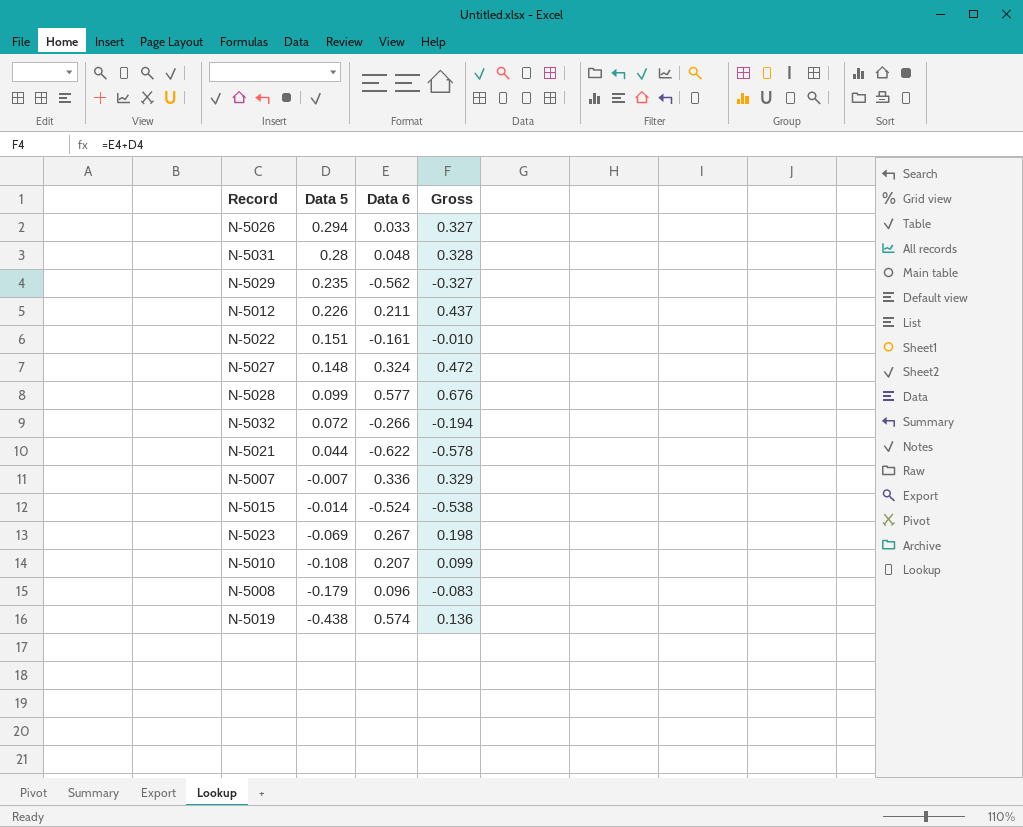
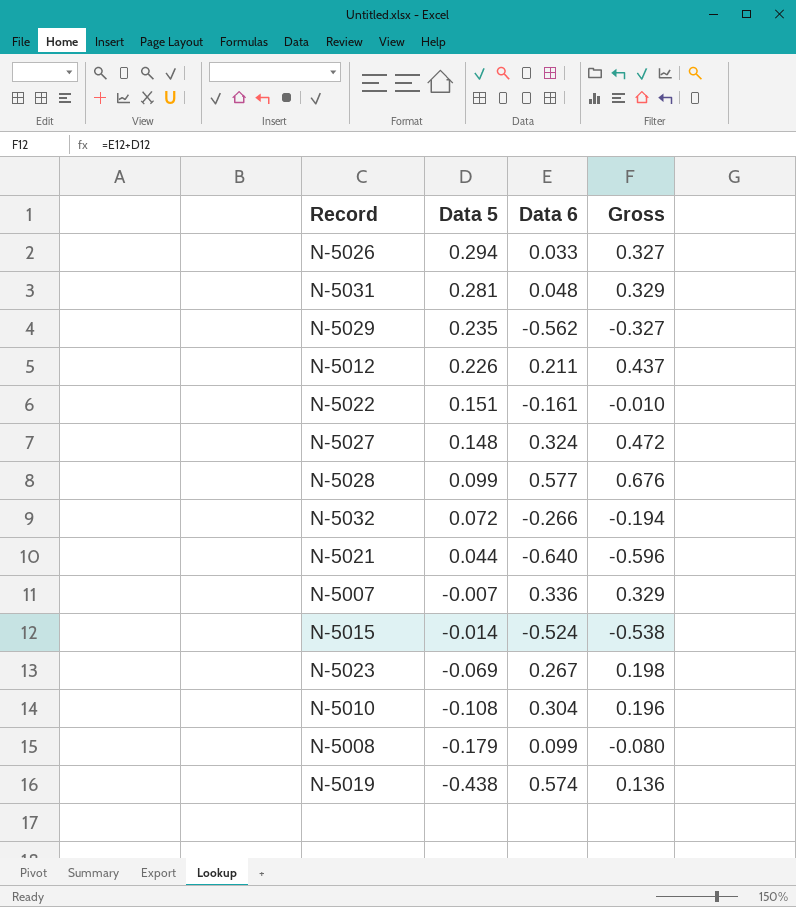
N-5031 | Data 5: 0.28 -> 0.281
N-5031 | Gross: 0.328 -> 0.329
N-5021 | Data 6: -0.622 -> -0.640
N-5021 | Gross: -0.578 -> -0.596
N-5010 | Data 6: 0.207 -> 0.304
N-5010 | Gross: 0.099 -> 0.196
N-5008 | Data 6: 0.096 -> 0.099
N-5008 | Gross: -0.083 -> -0.080

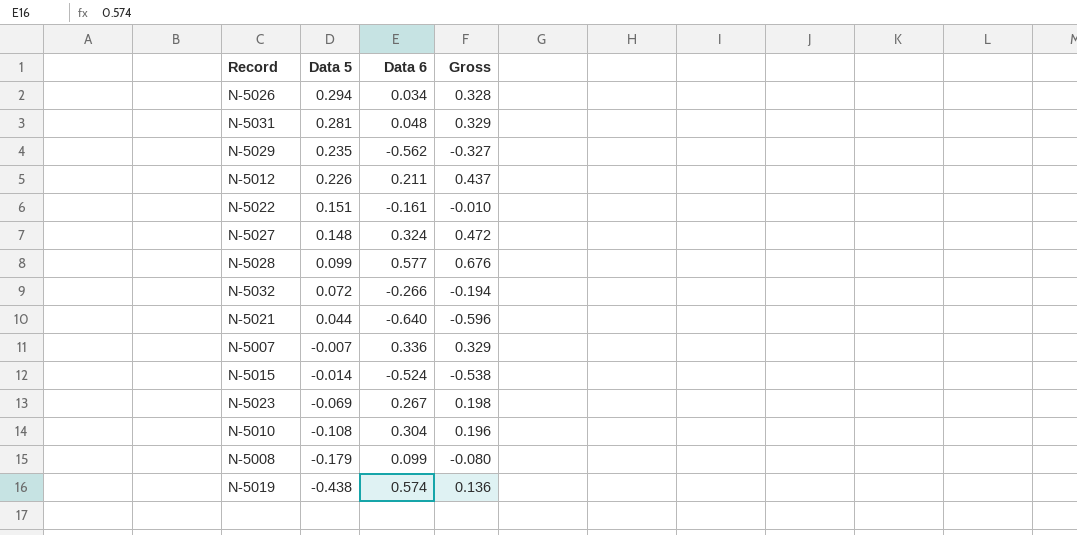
N-5026 | Data 6: 0.033 -> 0.034
N-5026 | Gross: 0.327 -> 0.328

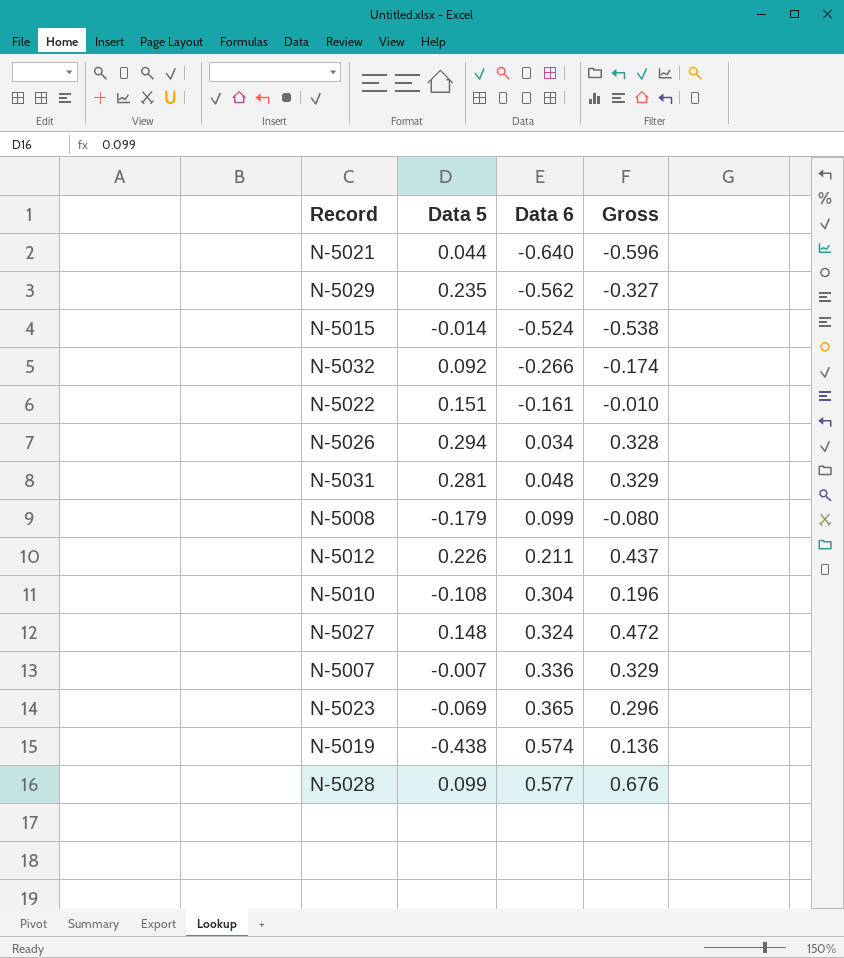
row order: Data 5 descending -> Data 6 ascending
N-5032 | Data 5: 0.072 -> 0.092
N-5032 | Gross: -0.194 -> -0.174
N-5023 | Data 6: 0.267 -> 0.365
N-5023 | Gross: 0.198 -> 0.296

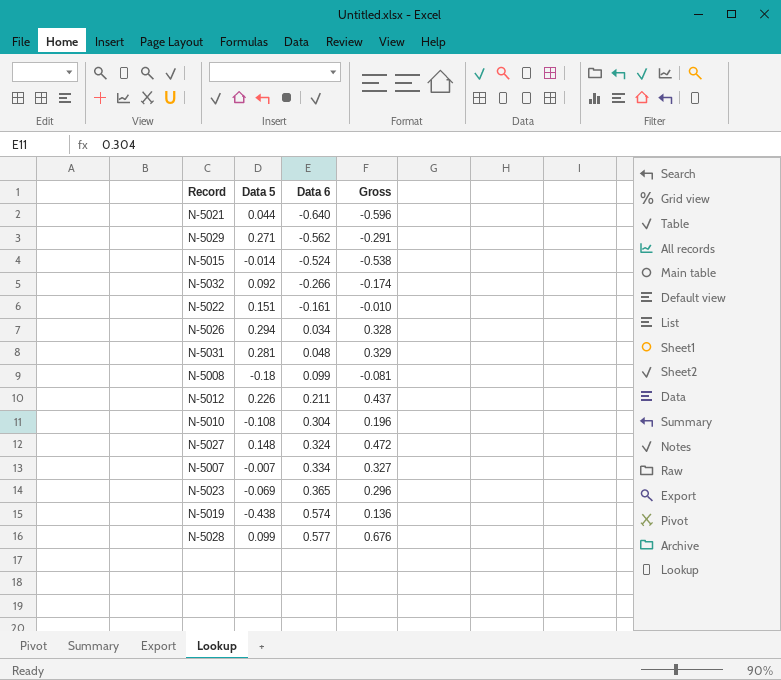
N-5029 | Data 5: 0.235 -> 0.271
N-5029 | Gross: -0.327 -> -0.291
N-5008 | Data 5: -0.179 -> -0.18
N-5008 | Gross: -0.080 -> -0.081
N-5007 | Data 6: 0.336 -> 0.334
N-5007 | Gross: 0.329 -> 0.327

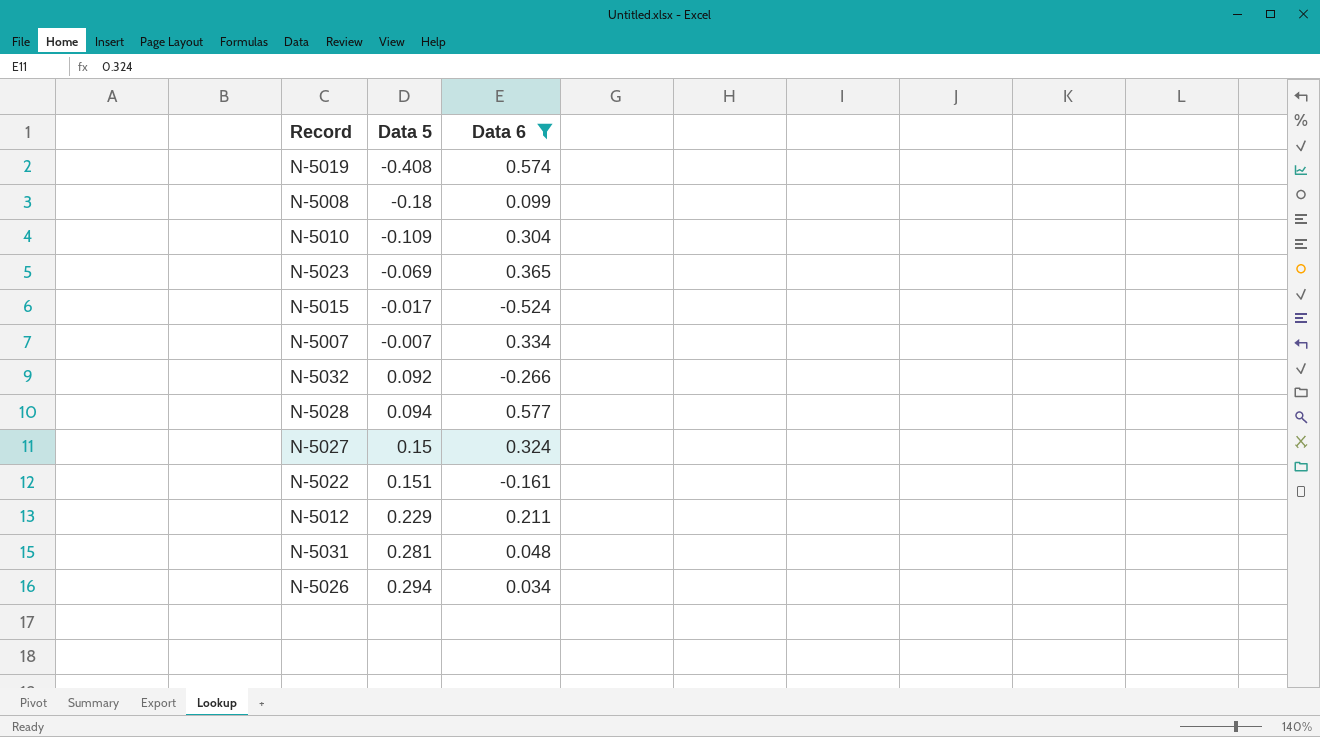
filter: none -> Data 6 >= -0.524
row order: Data 6 ascending -> Data 5 ascending
column Gross | formula: [Data 5] + [Data 6] -> none
N-5019 | Data 5: -0.438 -> -0.408
N-5010 | Data 5: -0.108 -> -0.109
N-5015 | Data 5: -0.014 -> -0.017
N-5028 | Data 5: 0.099 -> 0.094
N-5027 | Data 5: 0.148 -> 0.15
N-5012 | Data 5: 0.226 -> 0.229

